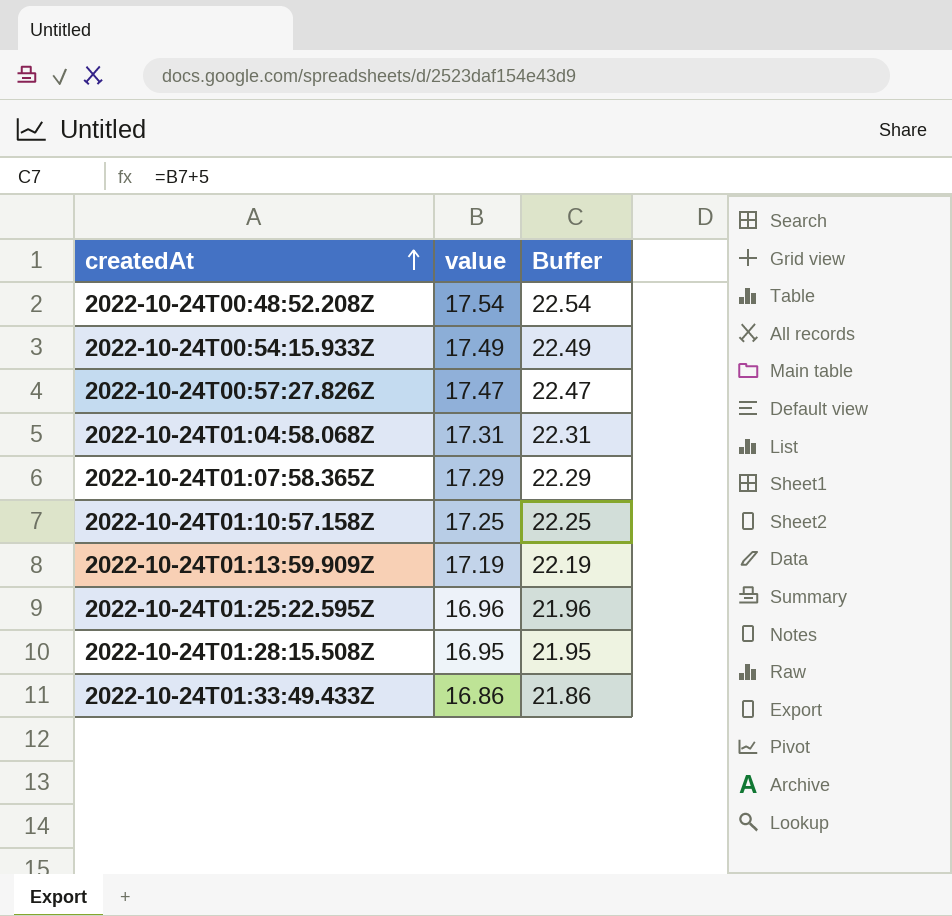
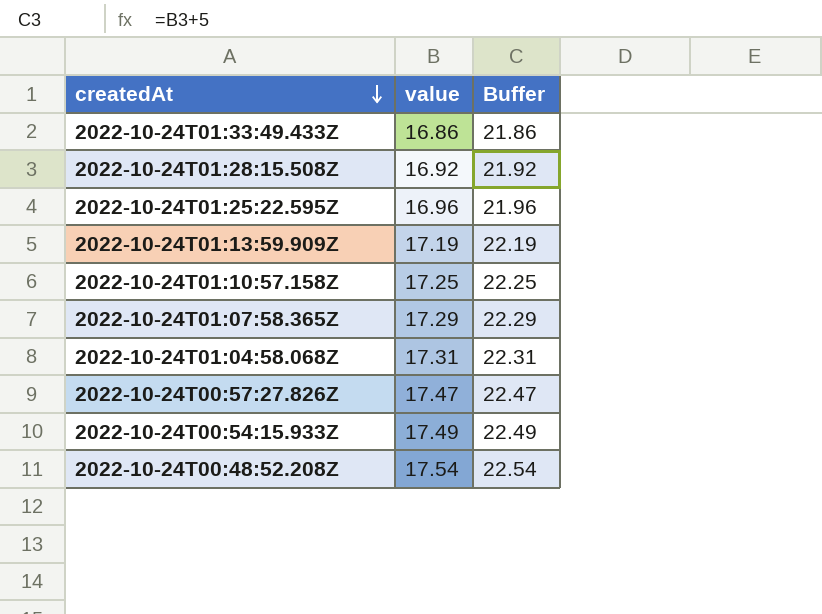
row order: createdAt ascending -> createdAt descending
2022-10-24T01:28:15.508Z | value: 16.95 -> 16.92
2022-10-24T01:28:15.508Z | Buffer: 21.95 -> 21.92

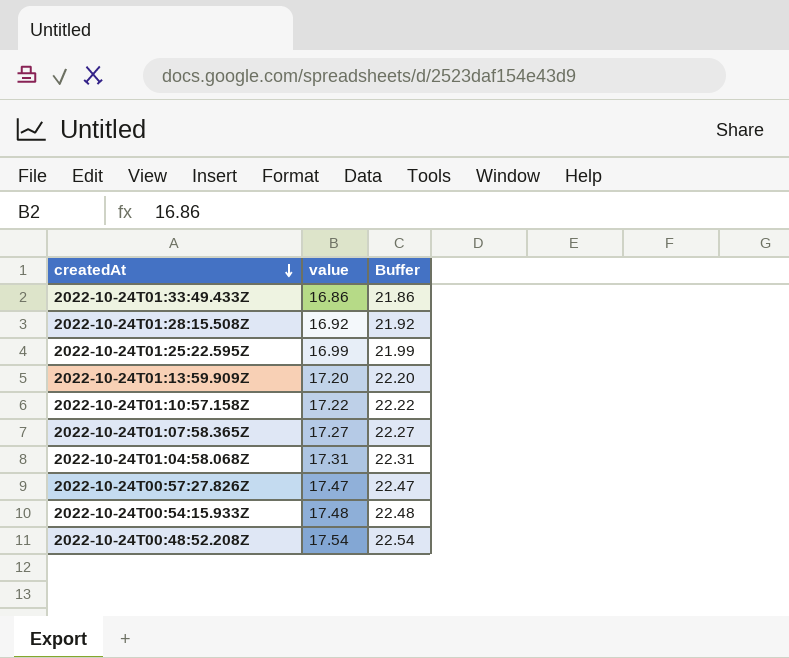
2022-10-24T01:25:22.595Z | value: 16.96 -> 16.99
2022-10-24T01:25:22.595Z | Buffer: 21.96 -> 21.99
2022-10-24T01:13:59.909Z | value: 17.19 -> 17.20
2022-10-24T01:13:59.909Z | Buffer: 22.19 -> 22.20
2022-10-24T01:10:57.158Z | value: 17.25 -> 17.22
2022-10-24T01:10:57.158Z | Buffer: 22.25 -> 22.22
2022-10-24T01:07:58.365Z | value: 17.29 -> 17.27
2022-10-24T01:07:58.365Z | Buffer: 22.29 -> 22.27
2022-10-24T00:54:15.933Z | value: 17.49 -> 17.48
2022-10-24T00:54:15.933Z | Buffer: 22.49 -> 22.48

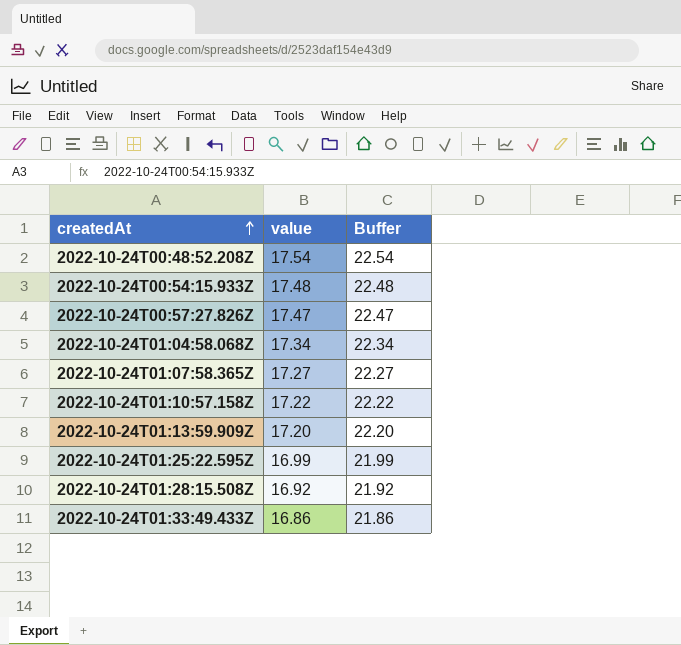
row order: createdAt descending -> createdAt ascending
2022-10-24T01:04:58.068Z | value: 17.31 -> 17.34
2022-10-24T01:04:58.068Z | Buffer: 22.31 -> 22.34

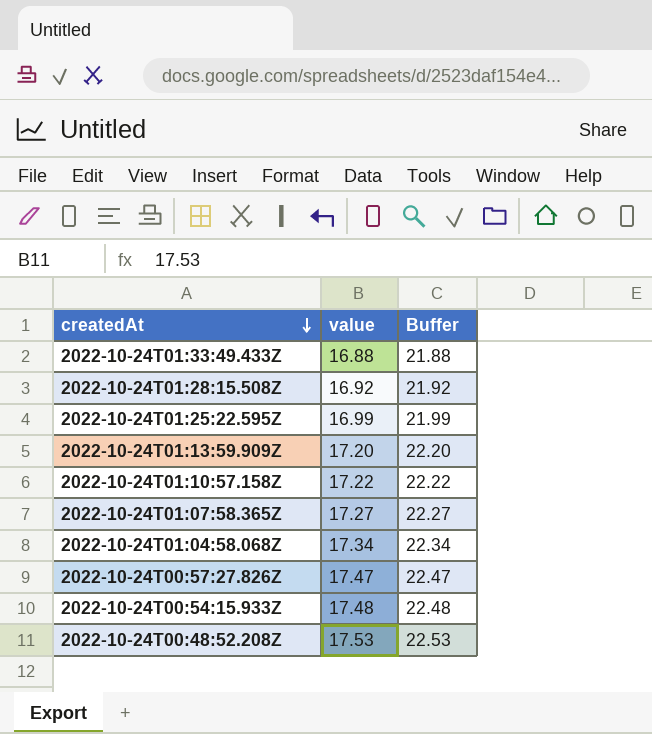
row order: createdAt ascending -> createdAt descending
2022-10-24T01:33:49.433Z | value: 16.86 -> 16.88
2022-10-24T01:33:49.433Z | Buffer: 21.86 -> 21.88
2022-10-24T00:48:52.208Z | value: 17.54 -> 17.53
2022-10-24T00:48:52.208Z | Buffer: 22.54 -> 22.53

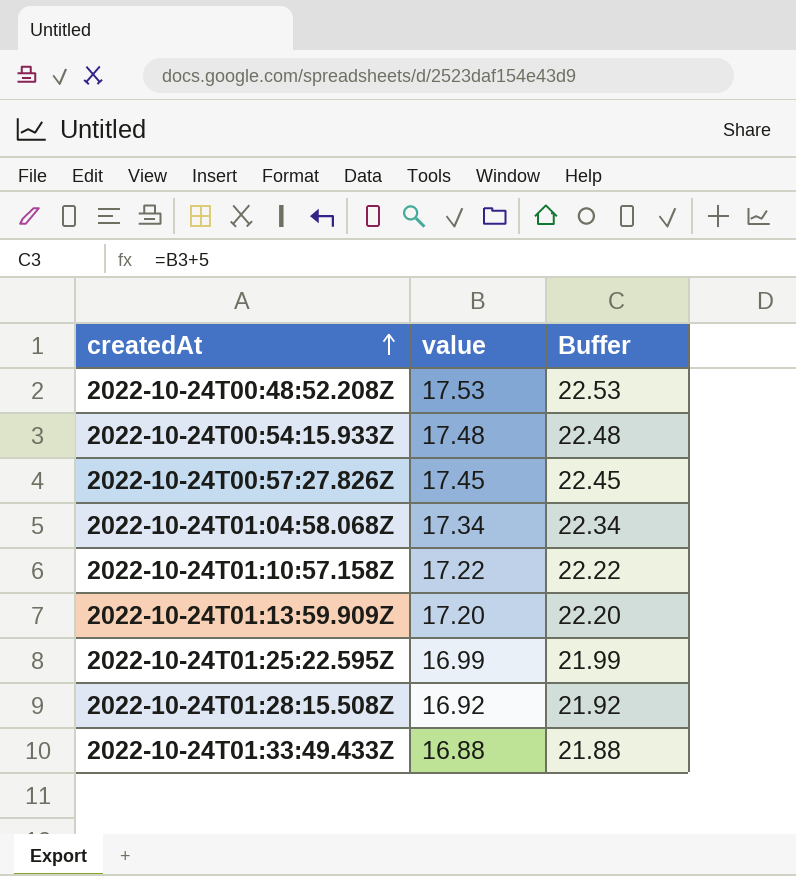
row order: createdAt descending -> createdAt ascending
row 2022-10-24T01:07:58.365Z: 17.27 | 22.27 -> none
2022-10-24T00:57:27.826Z | value: 17.47 -> 17.45
2022-10-24T00:57:27.826Z | Buffer: 22.47 -> 22.45

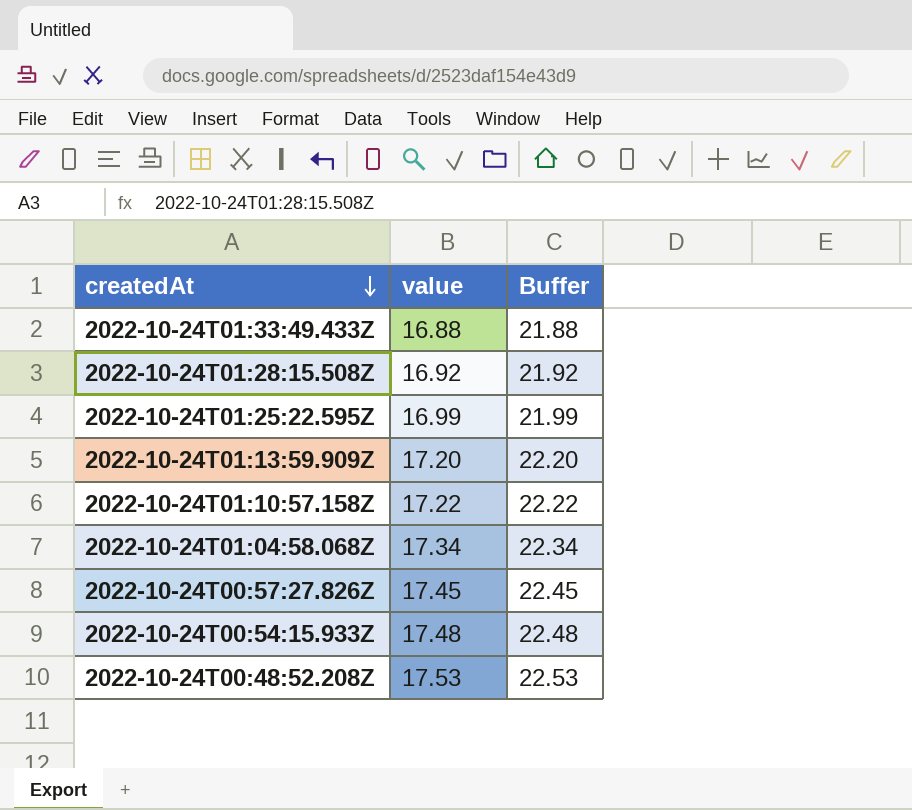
row order: createdAt ascending -> createdAt descending

